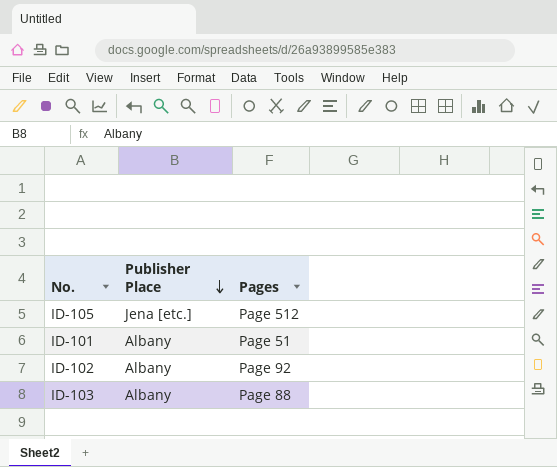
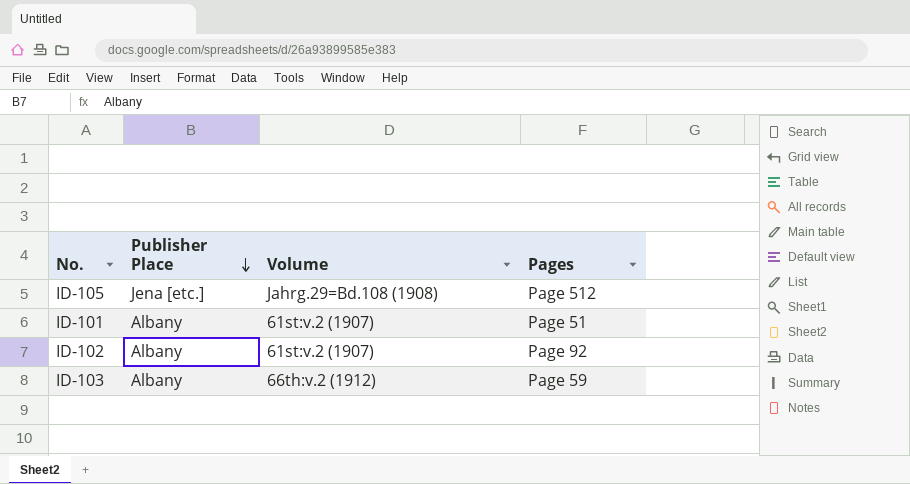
column Volume | position: none -> 3
ID-103 | Pages: Page 88 -> Page 59

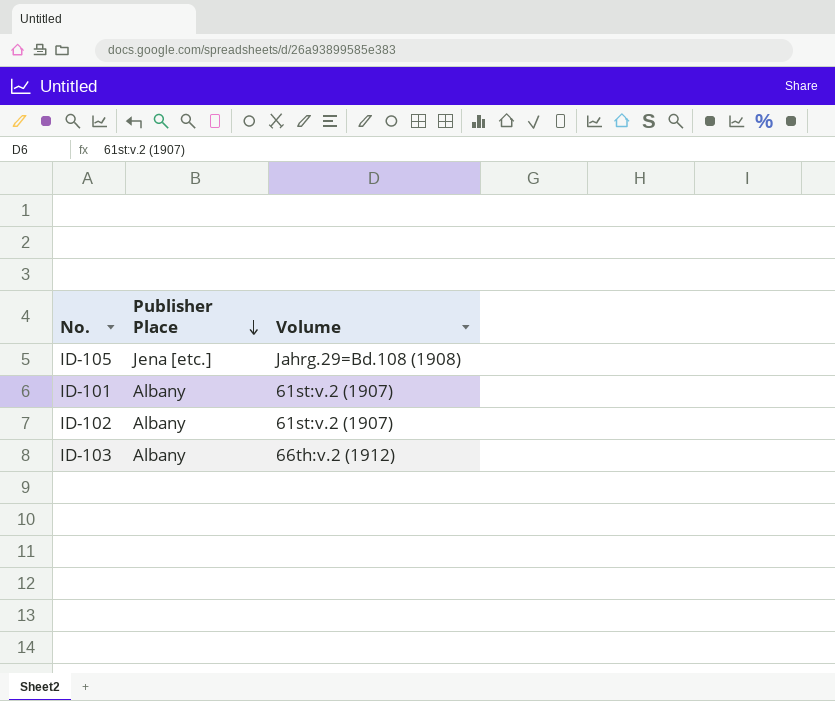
column Pages | position: 4 -> none

